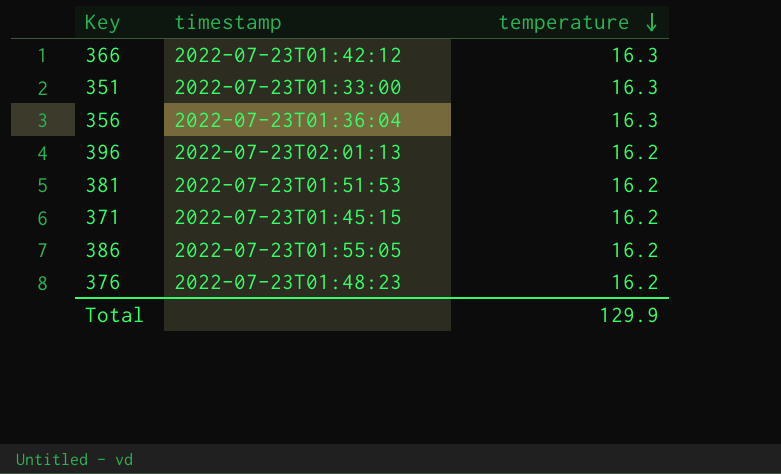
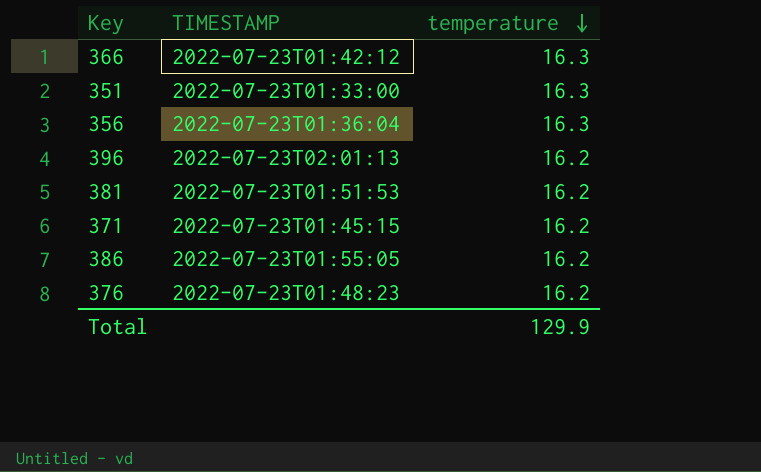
column name: timestamp -> TIMESTAMP

